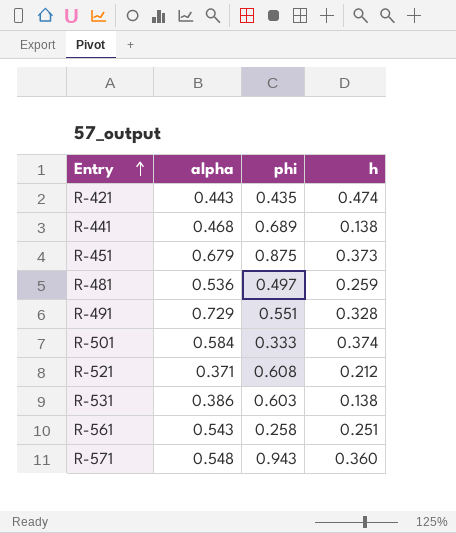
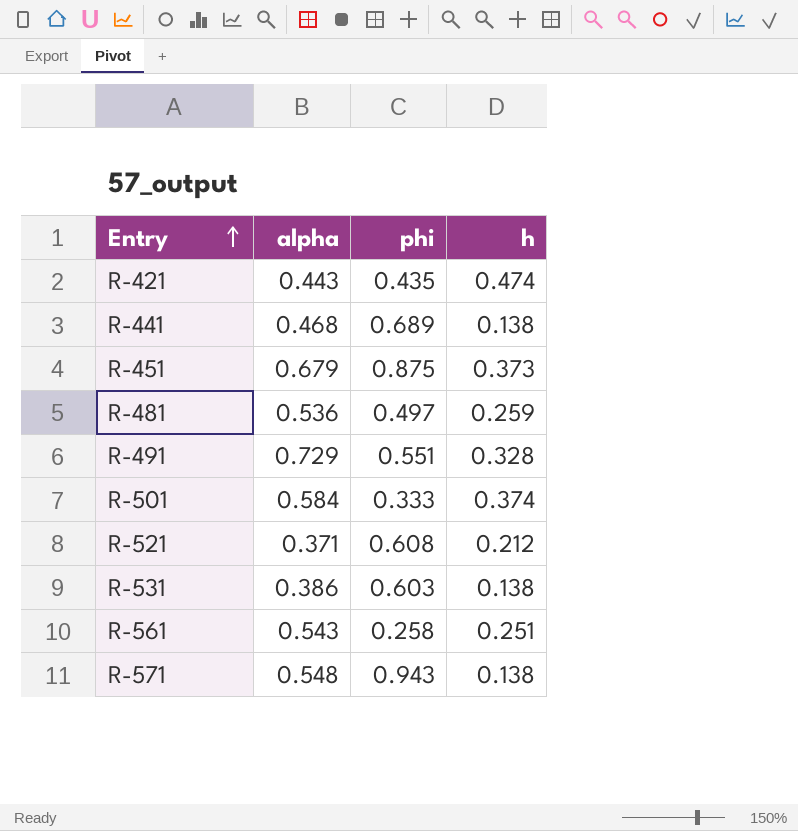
R-571 | h: 0.360 -> 0.138

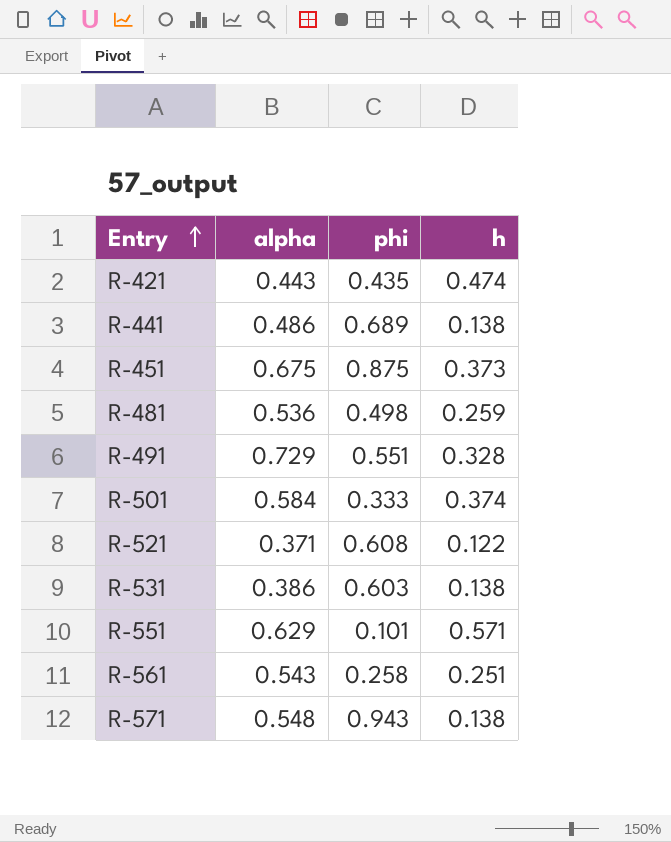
R-441 | alpha: 0.468 -> 0.486
R-451 | alpha: 0.679 -> 0.675
R-481 | phi: 0.497 -> 0.498
R-521 | h: 0.212 -> 0.122
row R-551: none -> 0.629 | 0.101 | 0.571

